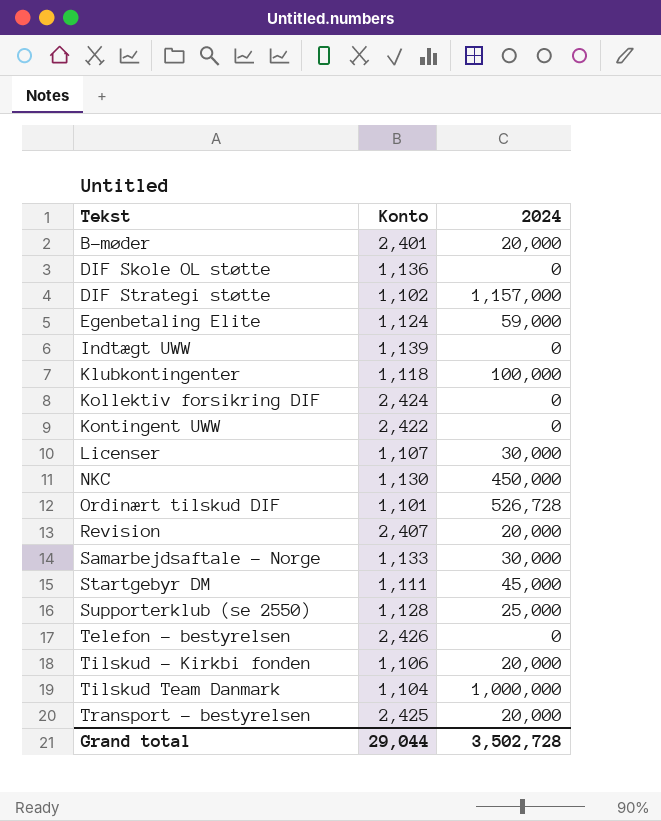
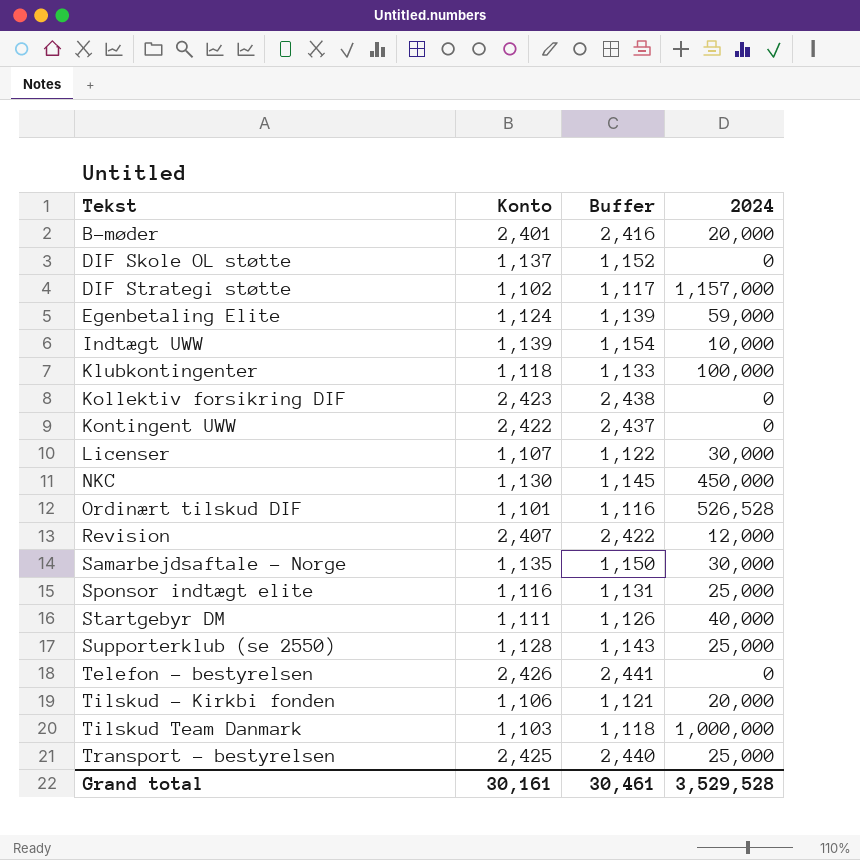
column Buffer | formula: none -> [Konto] + 15
DIF Skole OL støtte | Konto: 1,136 -> 1,137
Indtægt UWW | 2024: 0 -> 10,000
Kollektiv forsikring DIF | Konto: 2,424 -> 2,423
Ordinært tilskud DIF | 2024: 526,728 -> 526,528
Revision | 2024: 20,000 -> 12,000
Samarbejdsaftale - Norge | Konto: 1,133 -> 1,135
row Sponsor indtægt elite: none -> 1,116 | 1,131 | 25,000
Startgebyr DM | 2024: 45,000 -> 40,000
Tilskud Team Danmark | Konto: 1,104 -> 1,103
Transport - bestyrelsen | 2024: 20,000 -> 25,000
Grand total | Konto: 29,044 -> 30,161
Grand total | 2024: 3,502,728 -> 3,529,528

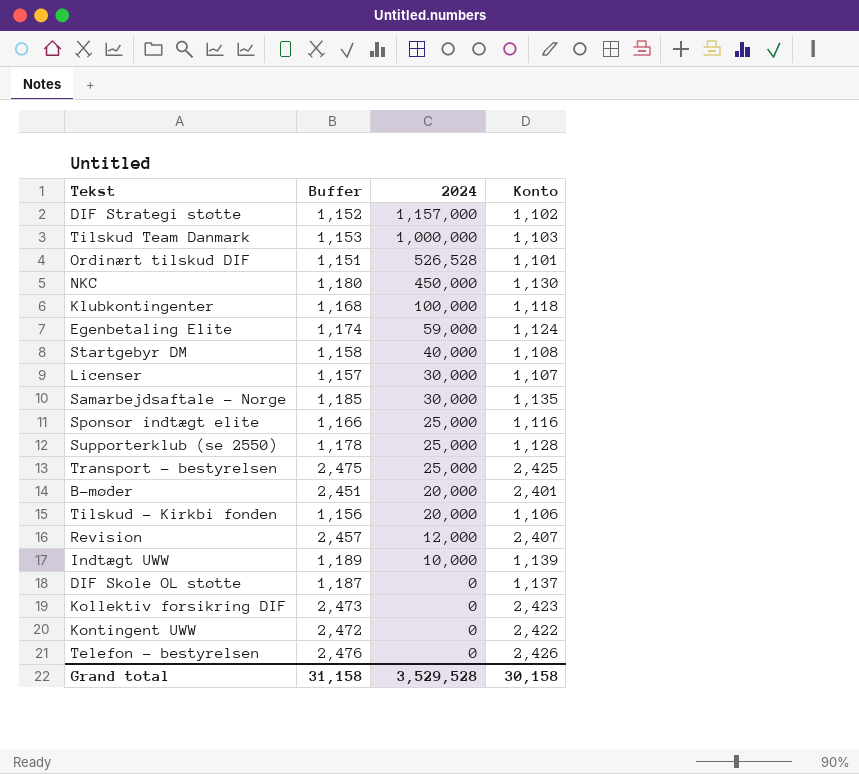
row order: Tekst ascending -> 2024 descending
column Buffer | formula: [Konto] + 15 -> [Konto] + 50
column Konto | position: 2 -> 4
Startgebyr DM | Konto: 1,111 -> 1,108
Grand total | Buffer: 30,461 -> 31,158
Grand total | Konto: 30,161 -> 30,158

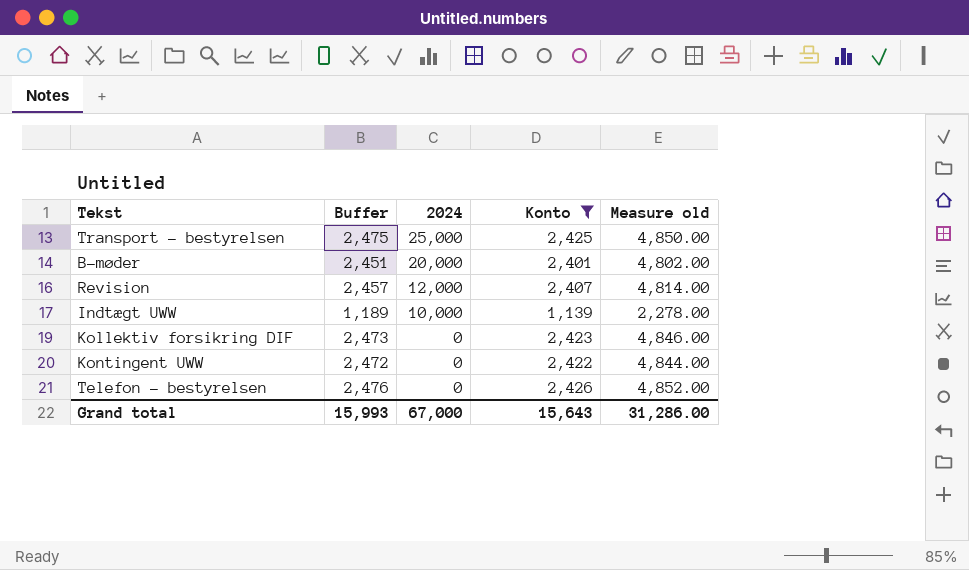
filter: none -> Konto >= 1,139
column Measure old | formula: none -> [Konto] * 2
Grand total | Buffer: 31,158 -> 15,993
Grand total | 2024: 3,529,528 -> 67,000
Grand total | Konto: 30,158 -> 15,643

